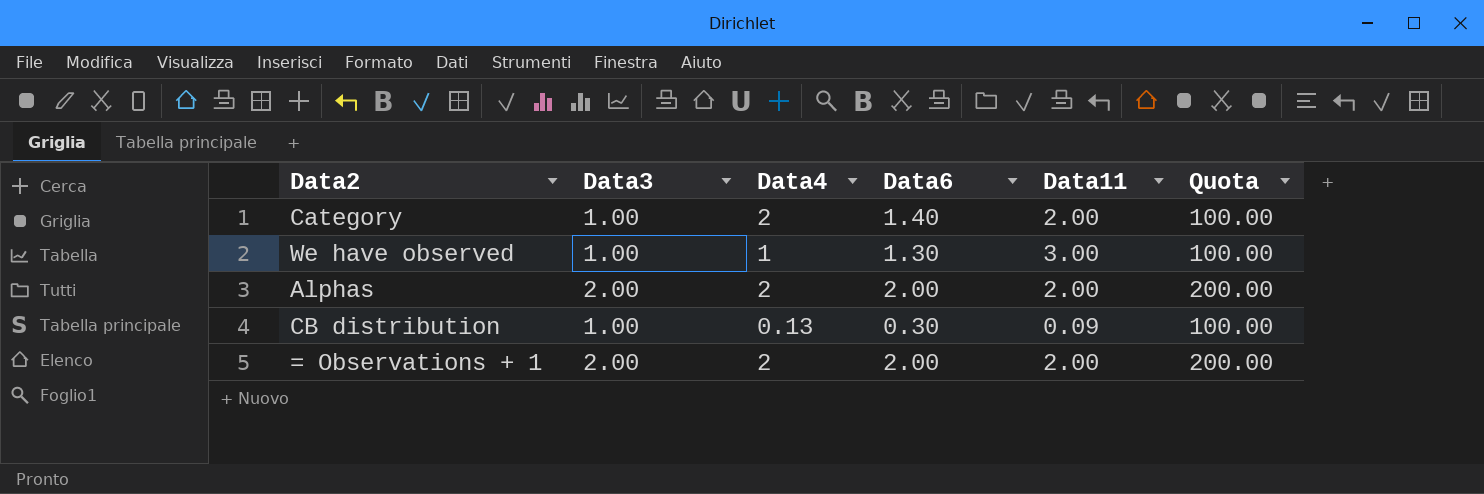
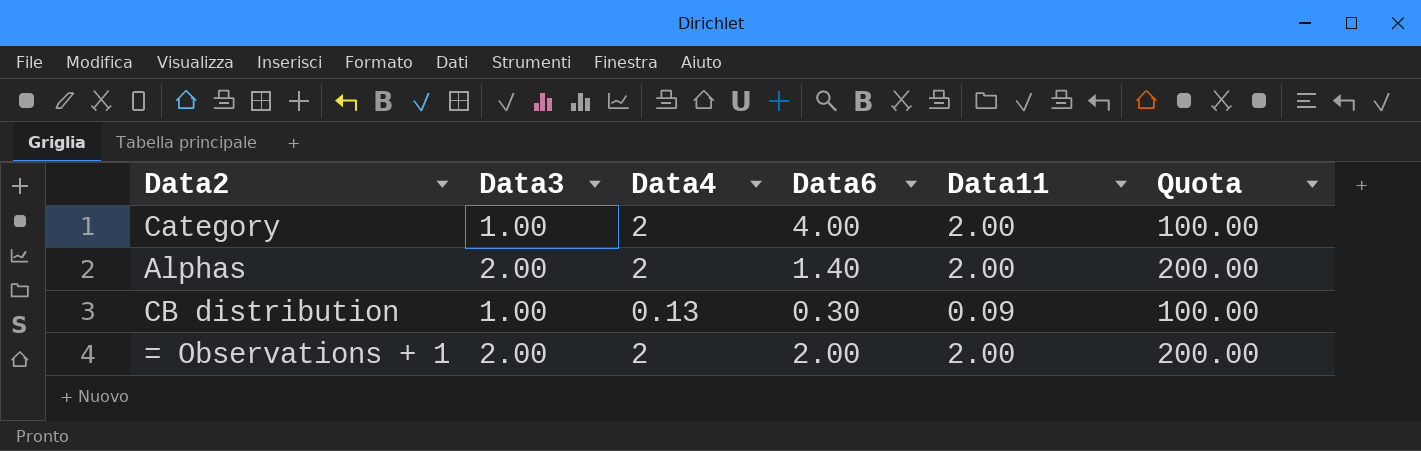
row We have observed: 1.00 | 1 | 1.30 | 3.00 | 100.00 -> none
Category | Data6: 1.40 -> 4.00
Alphas | Data6: 2.00 -> 1.40

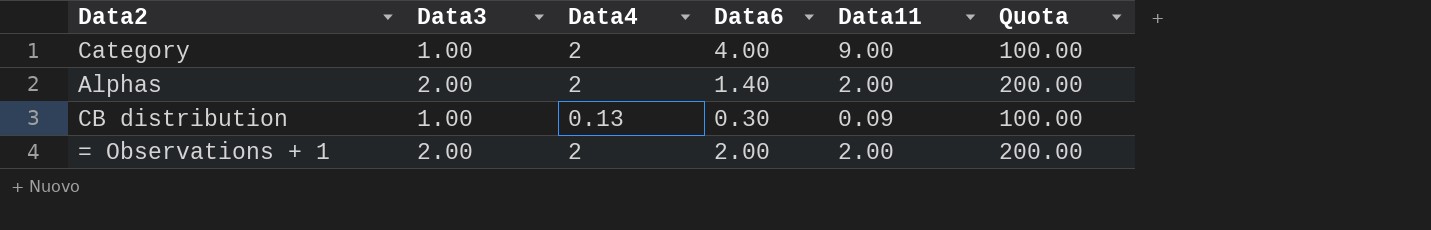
Category | Data11: 2.00 -> 9.00

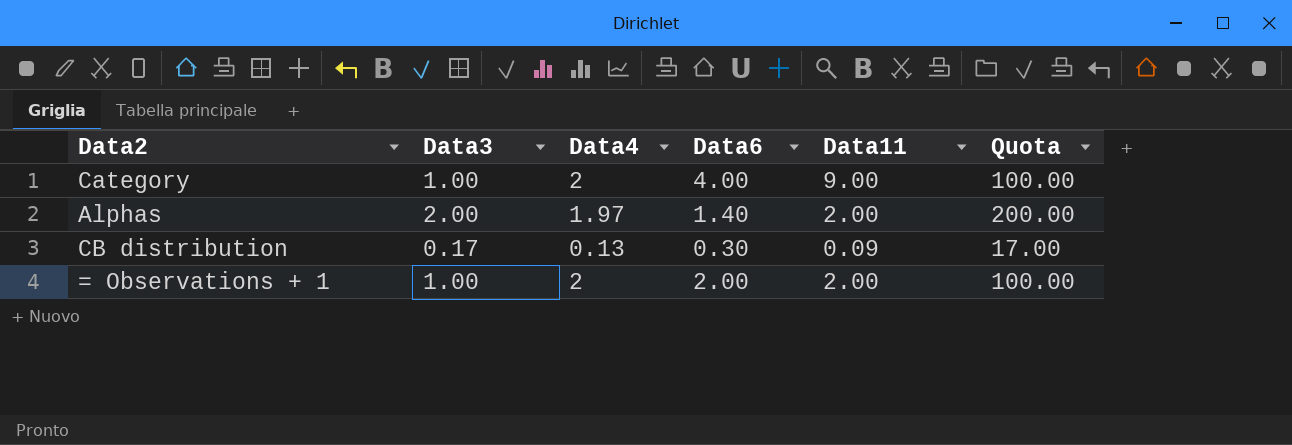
Alphas | Data4: 2 -> 1.97
CB distribution | Data3: 1.00 -> 0.17
CB distribution | Quota: 100.00 -> 17.00
= Observations + 1 | Data3: 2.00 -> 1.00
= Observations + 1 | Quota: 200.00 -> 100.00

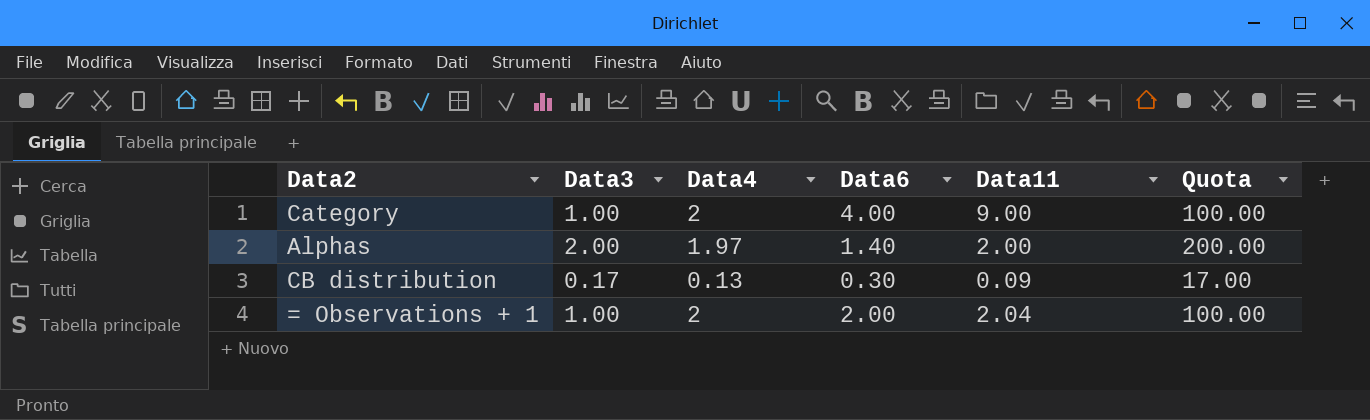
= Observations + 1 | Data11: 2.00 -> 2.04

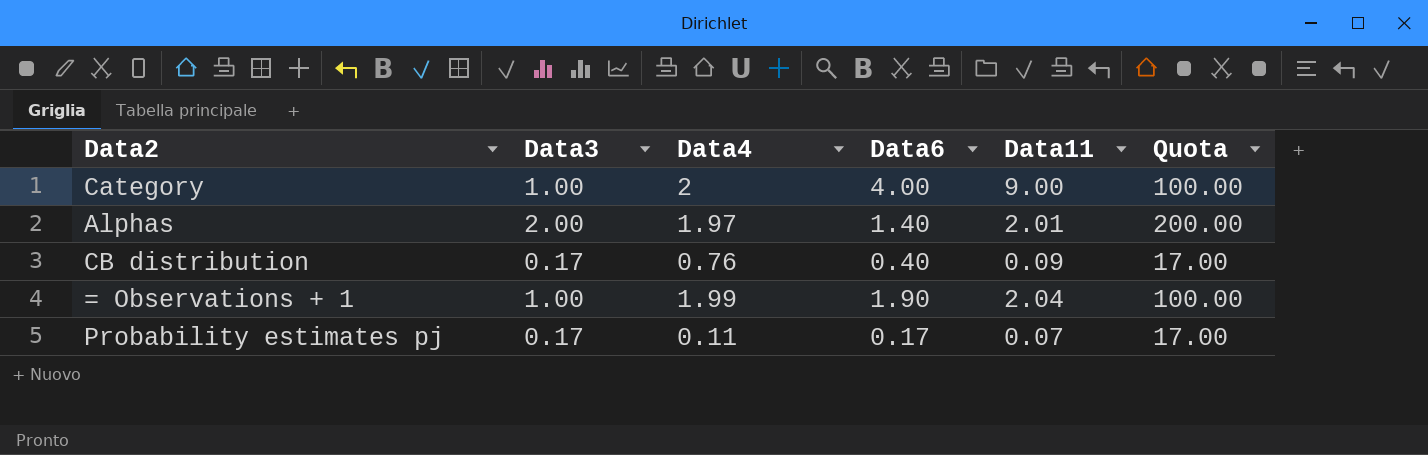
Alphas | Data11: 2.00 -> 2.01
CB distribution | Data4: 0.13 -> 0.76
CB distribution | Data6: 0.30 -> 0.40
= Observations + 1 | Data4: 2 -> 1.99
= Observations + 1 | Data6: 2.00 -> 1.90
row Probability estimates pj: none -> 0.17 | 0.11 | 0.17 | 0.07 | 17.00

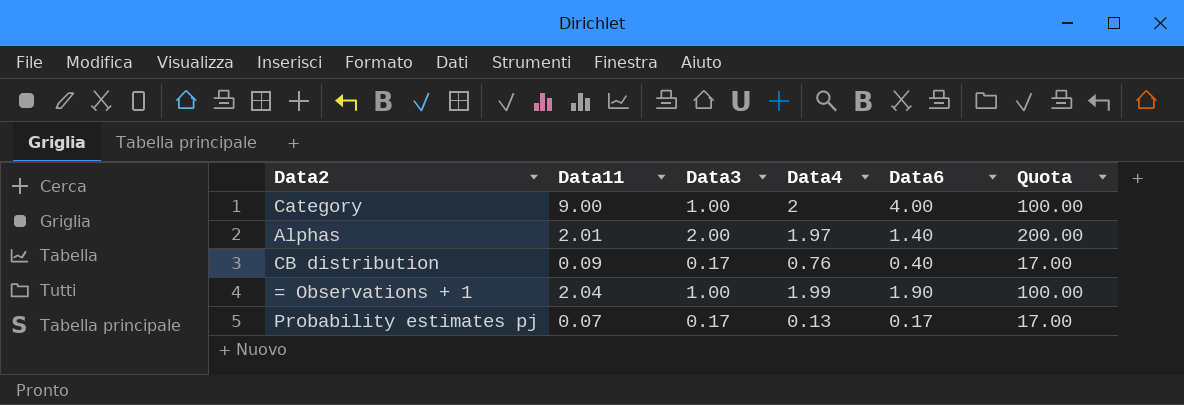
column Data11 | position: 5 -> 2
Probability estimates pj | Data4: 0.11 -> 0.13

